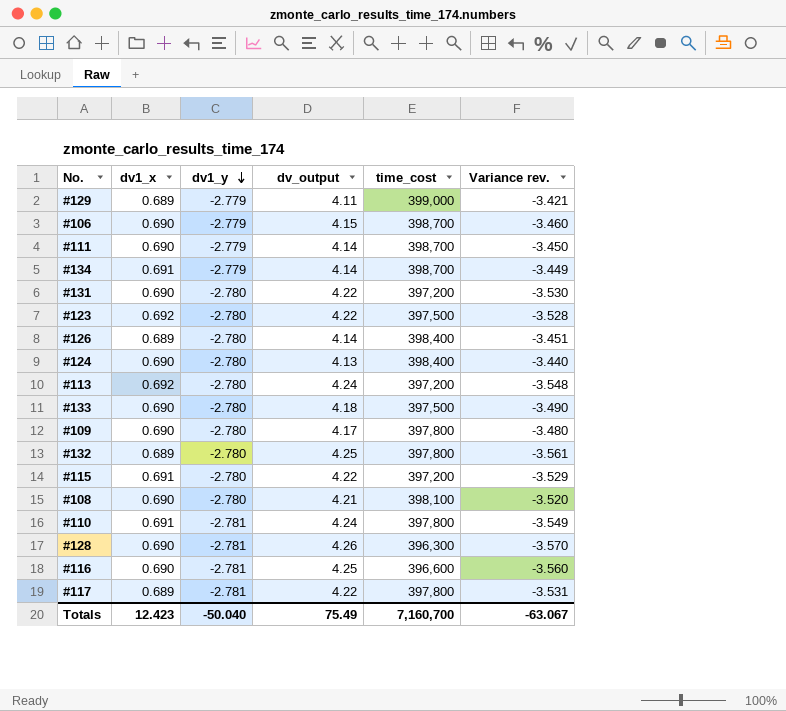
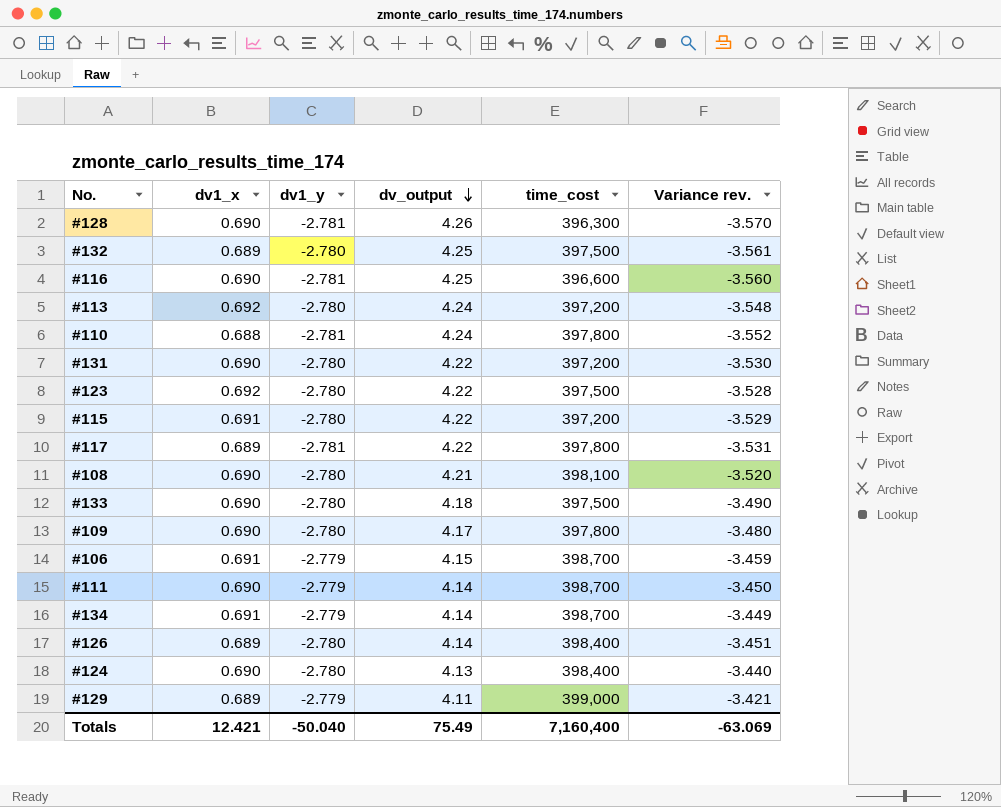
row order: dv1_y descending -> dv_output descending
#132 | time_cost: 397,800 -> 397,500
#110 | dv1_x: 0.691 -> 0.688
#110 | Variance rev.: -3.549 -> -3.552
#106 | dv1_x: 0.690 -> 0.691
#106 | Variance rev.: -3.460 -> -3.459
Totals | dv1_x: 12.423 -> 12.421
Totals | time_cost: 7,160,700 -> 7,160,400
Totals | Variance rev.: -63.067 -> -63.069

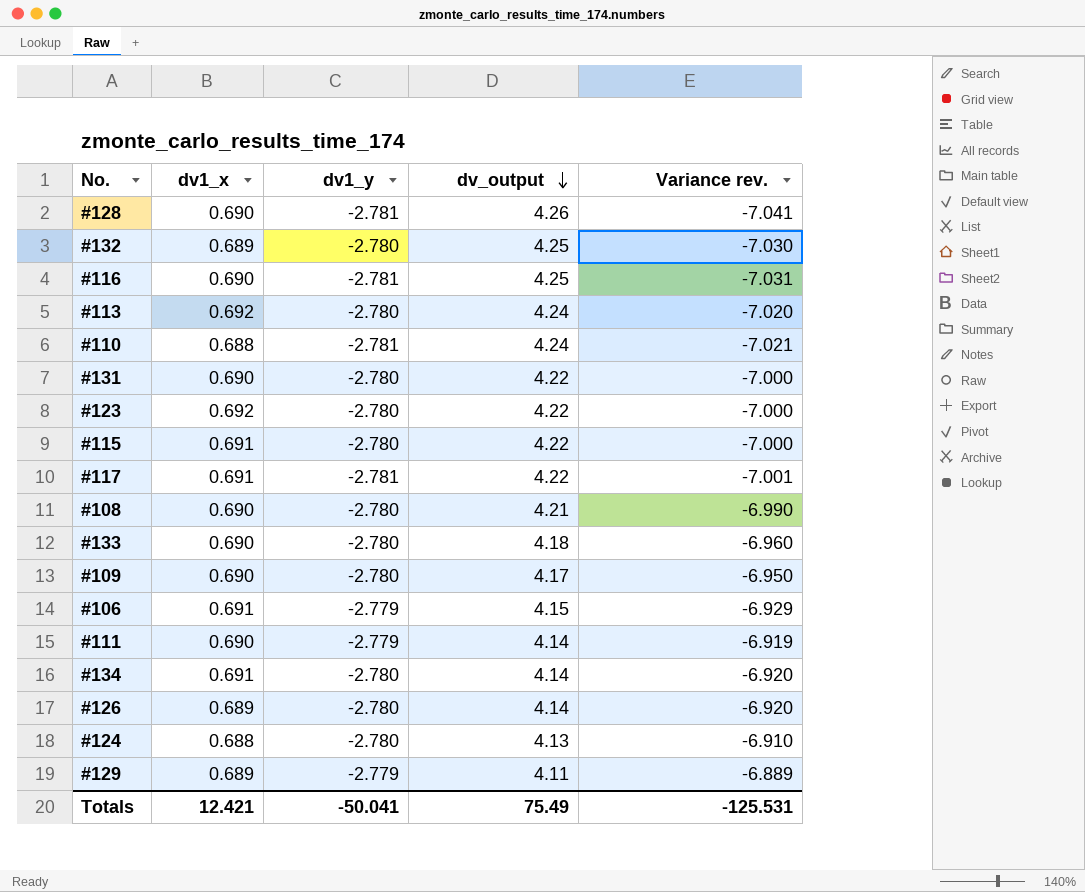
column time_cost | position: 5 -> none
column Variance rev. | formula: [dv1_x] - [dv_output] -> [dv1_y] - [dv_output]
#117 | dv1_x: 0.689 -> 0.691
#134 | dv1_y: -2.779 -> -2.780
#124 | dv1_x: 0.690 -> 0.688
Totals | dv1_y: -50.040 -> -50.041
Totals | Variance rev.: -63.069 -> -125.531

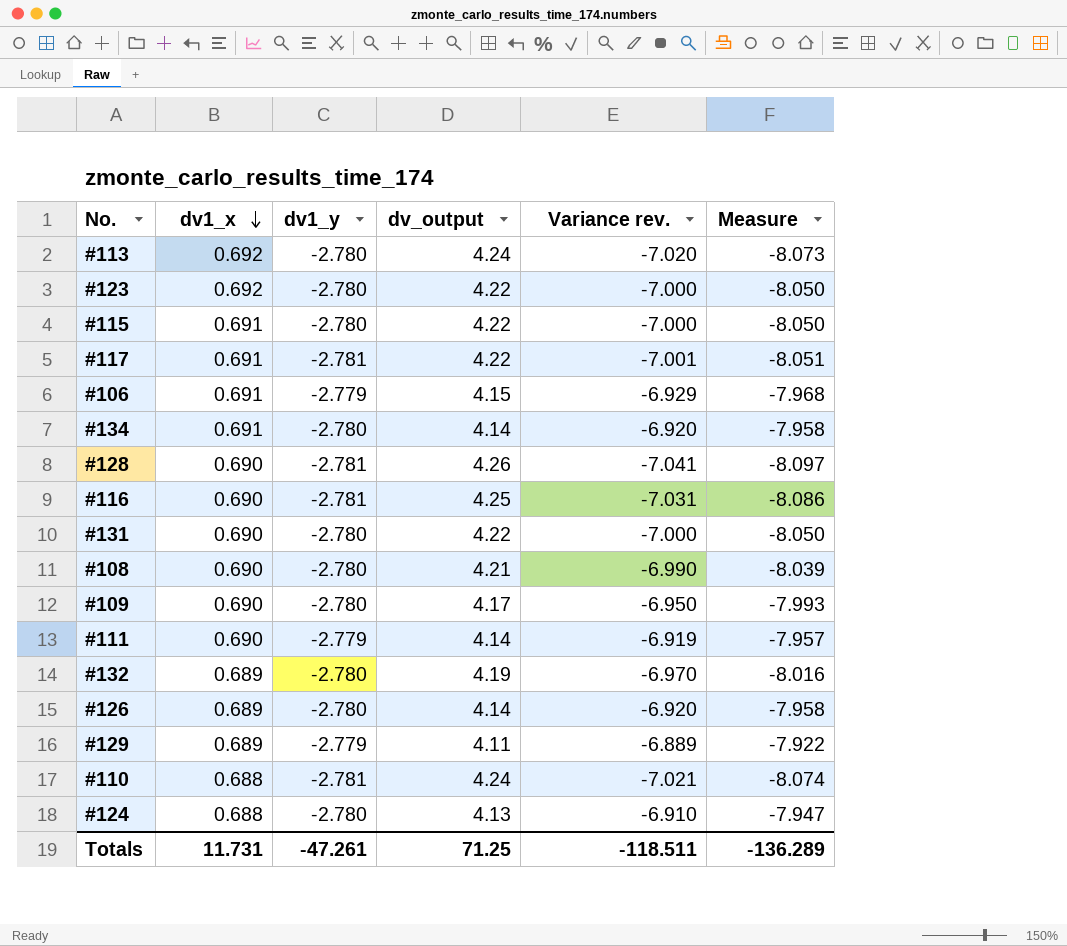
row order: dv_output descending -> dv1_x descending
column Measure | formula: none -> [Variance rev.] * 1.15
row #133: 0.690 | -2.780 | 4.18 | -6.960 -> none
#132 | dv_output: 4.25 -> 4.19
#132 | Variance rev.: -7.030 -> -6.970
Totals | dv1_x: 12.421 -> 11.731
Totals | dv1_y: -50.041 -> -47.261
Totals | dv_output: 75.49 -> 71.25
Totals | Variance rev.: -125.531 -> -118.511

